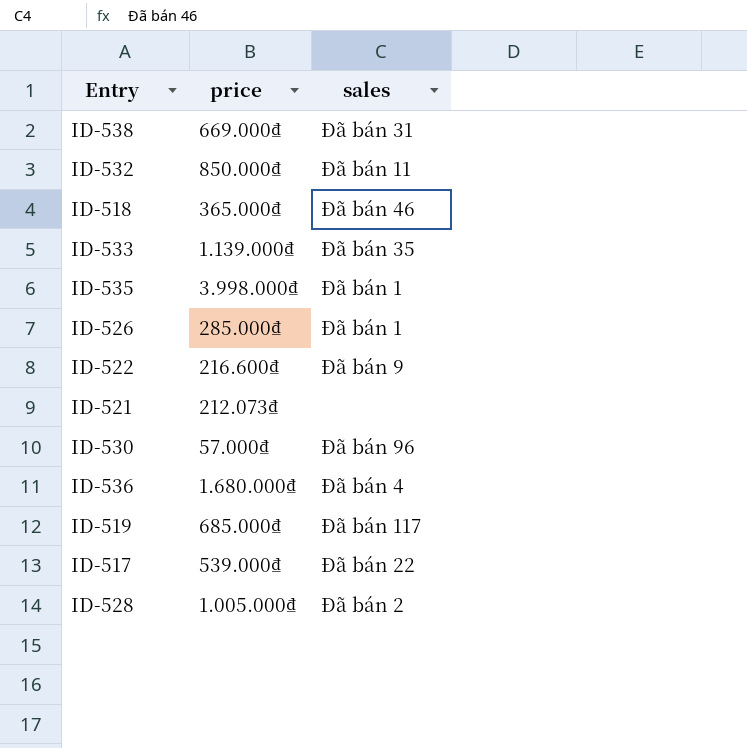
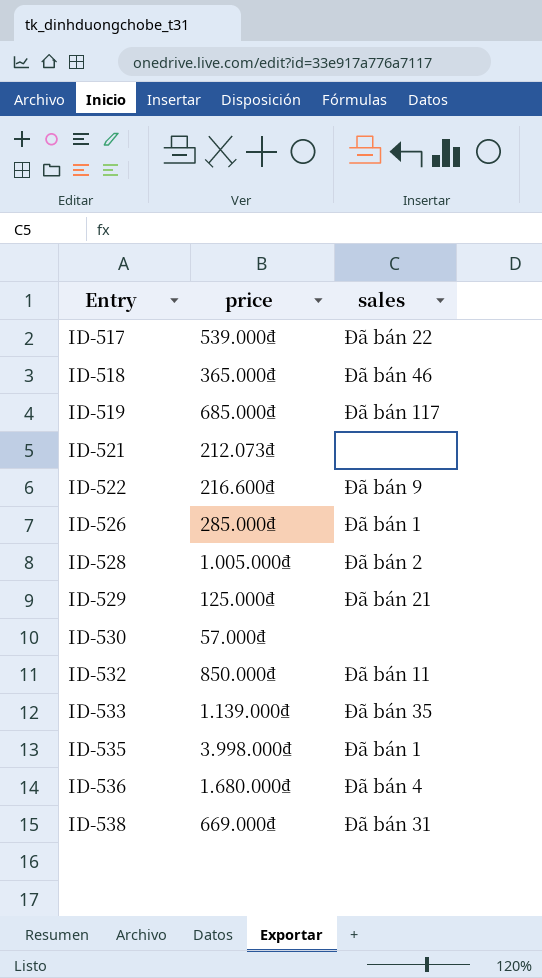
row order: none -> Entry ascending
row ID-529: none -> 125.000₫ | Đã bán 21
ID-530 | sales: Đã bán 96 -> none

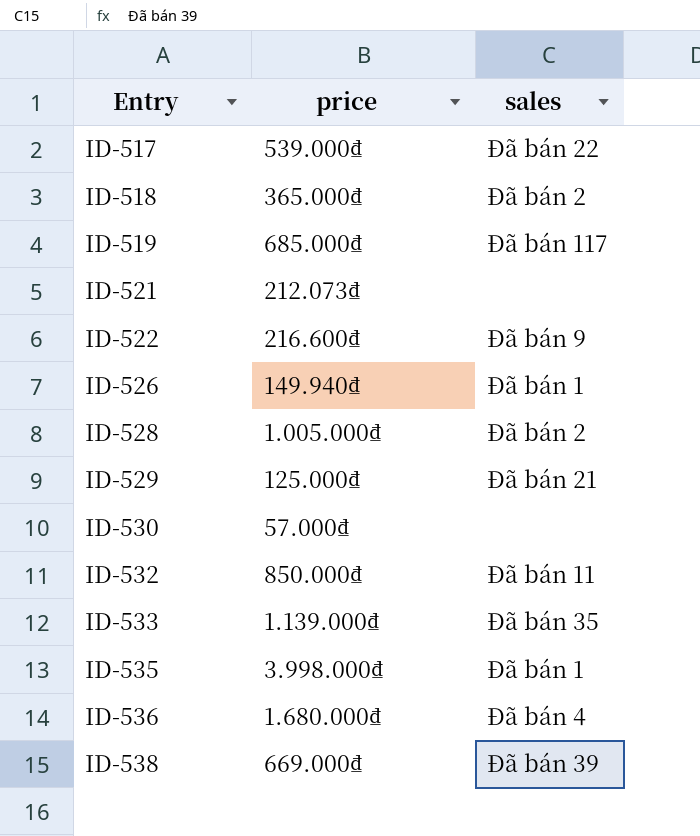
ID-518 | sales: Đã bán 46 -> Đã bán 2
ID-526 | price: 285.000₫ -> 149.940₫
ID-538 | sales: Đã bán 31 -> Đã bán 39

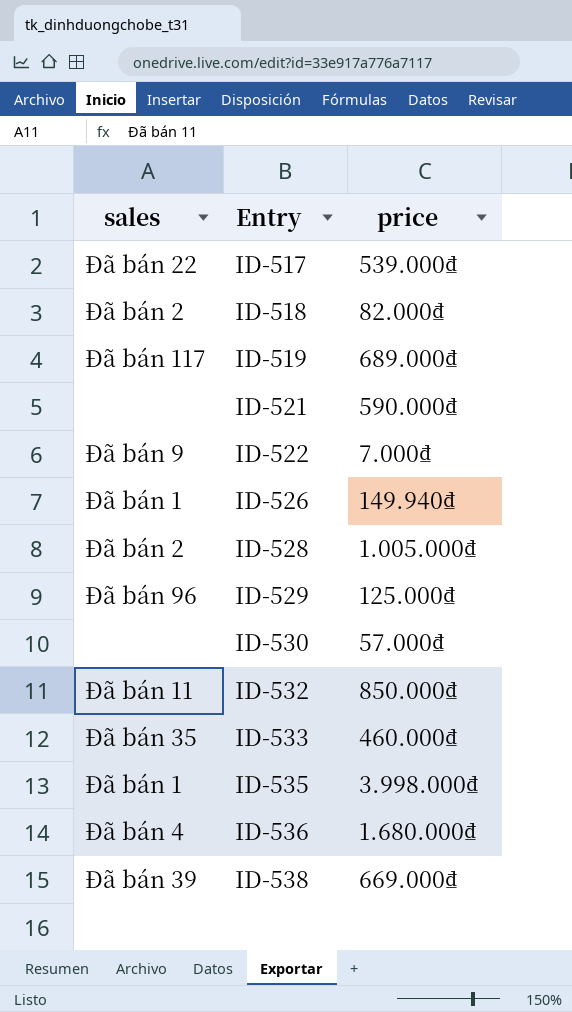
column sales | position: 3 -> 1
ID-518 | price: 365.000₫ -> 82.000₫
ID-519 | price: 685.000₫ -> 689.000₫
ID-521 | price: 212.073₫ -> 590.000₫
ID-522 | price: 216.600₫ -> 7.000₫
ID-529 | sales: Đã bán 21 -> Đã bán 96
ID-533 | price: 1.139.000₫ -> 460.000₫

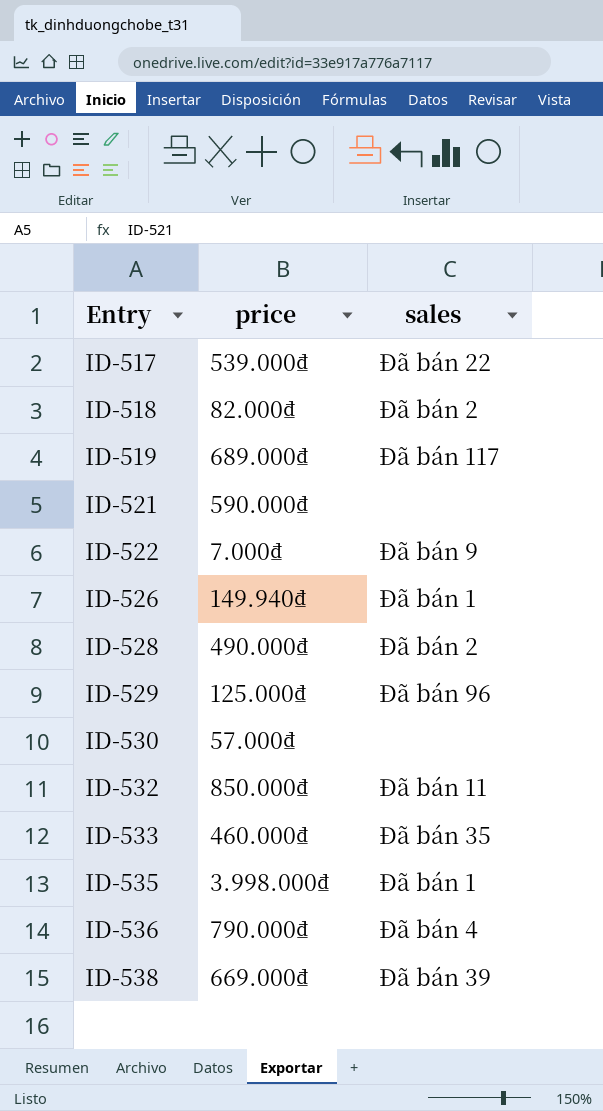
column sales | position: 1 -> 3
ID-528 | price: 1.005.000₫ -> 490.000₫
ID-536 | price: 1.680.000₫ -> 790.000₫

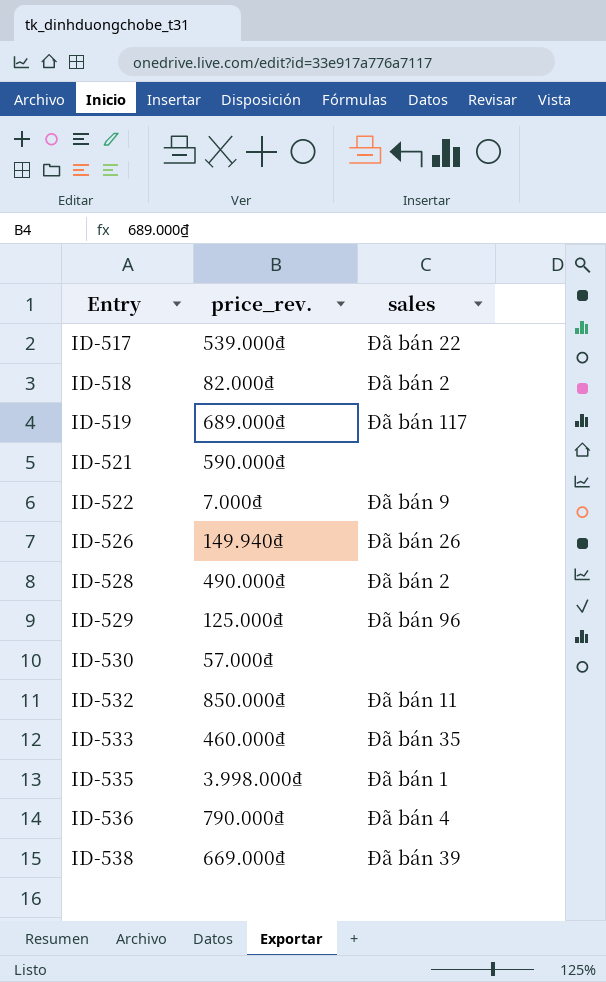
column name: price -> price_rev.
ID-526 | sales: Đã bán 1 -> Đã bán 26

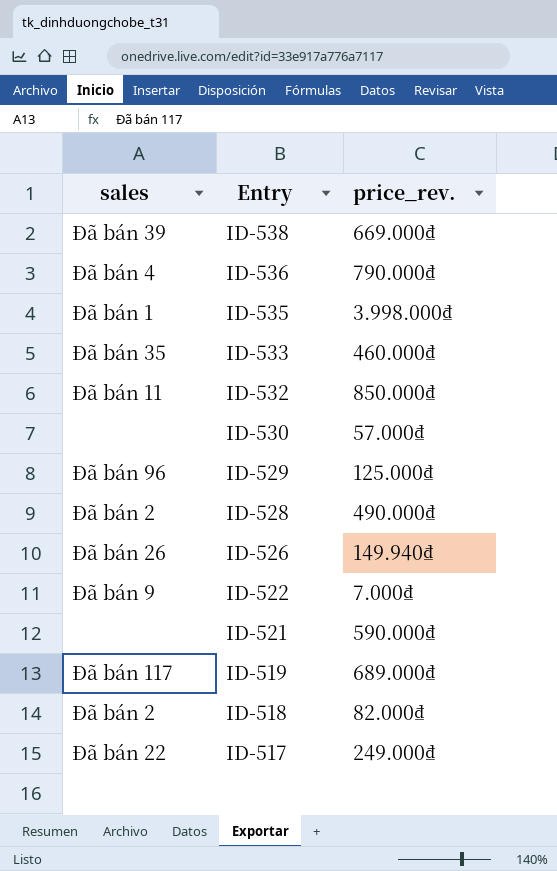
row order: Entry ascending -> Entry descending
column sales | position: 3 -> 1
ID-517 | price_rev.: 539.000₫ -> 249.000₫

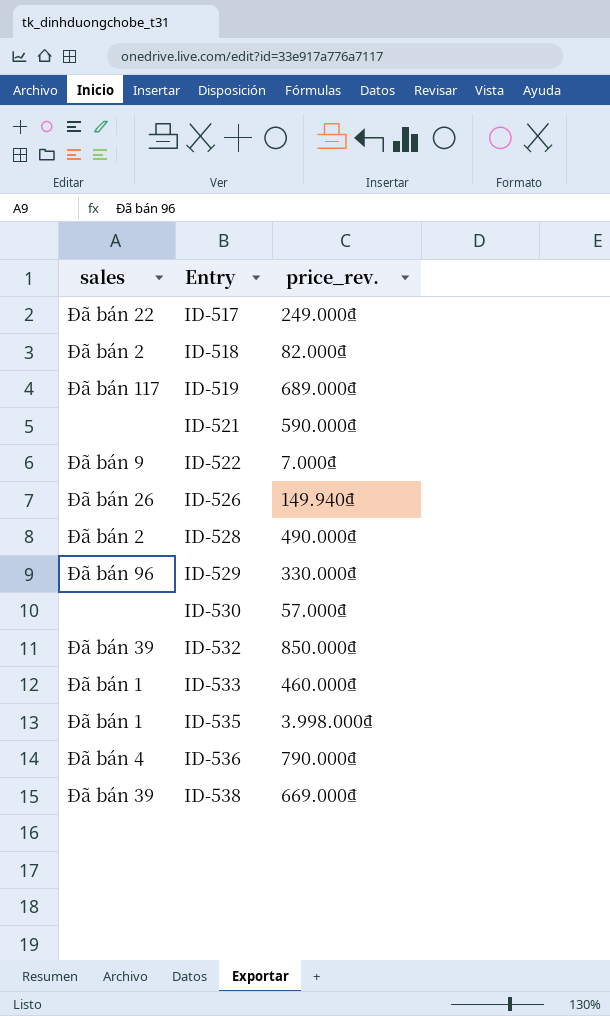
row order: Entry descending -> Entry ascending
ID-529 | price_rev.: 125.000₫ -> 330.000₫
ID-532 | sales: Đã bán 11 -> Đã bán 39
ID-533 | sales: Đã bán 35 -> Đã bán 1

